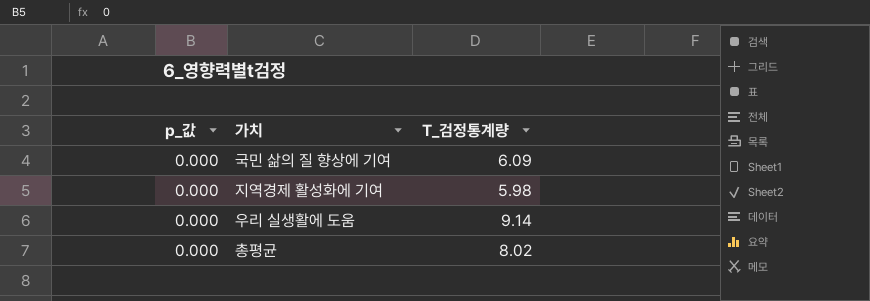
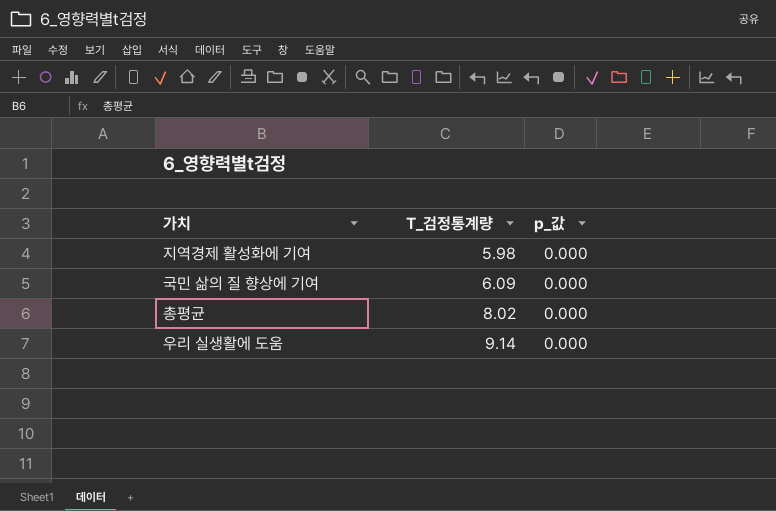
row order: none -> T_검정통계량 ascending
column p_값 | position: 1 -> 3

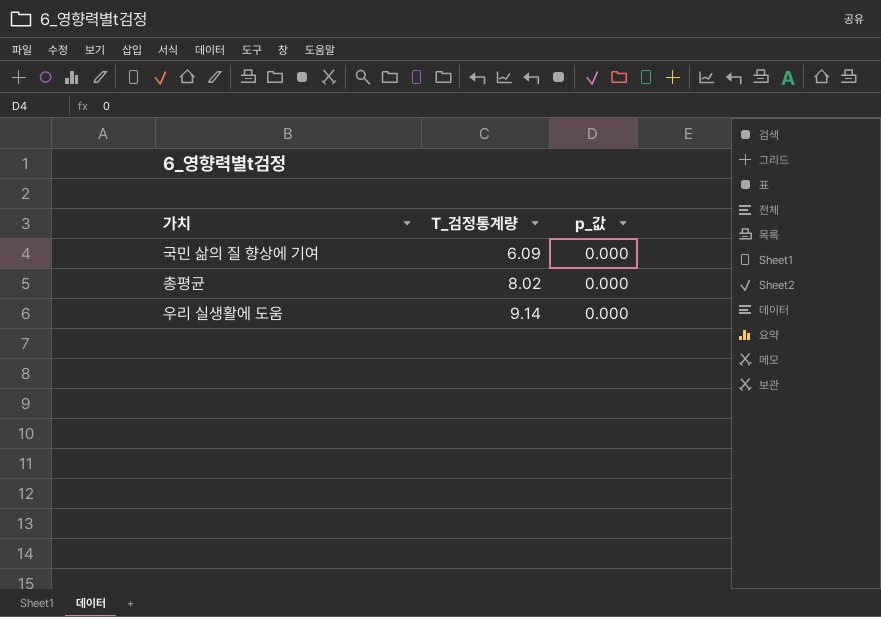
row 지역경제 활성화에 기여: 5.98 | 0.000 -> none

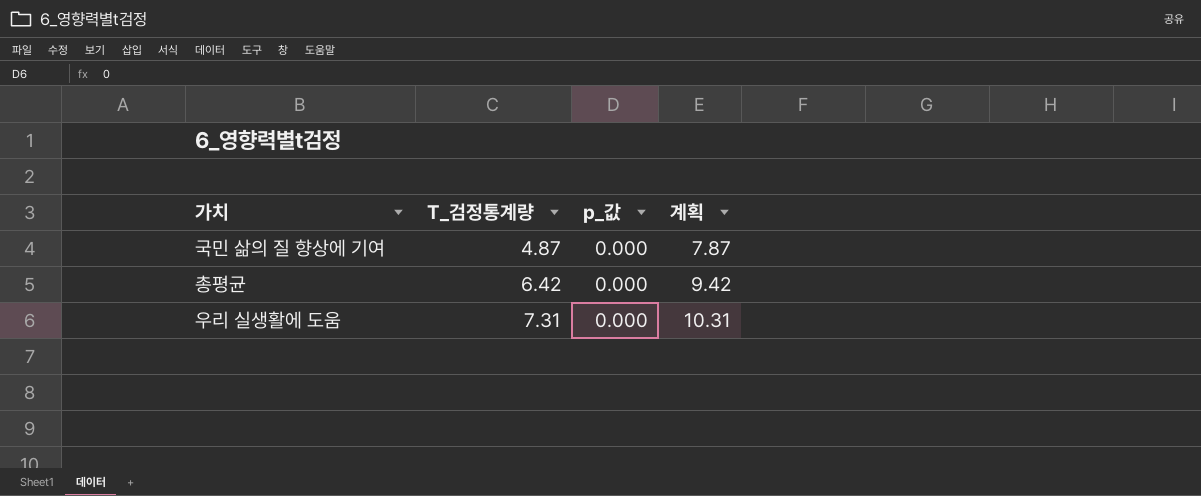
column 계획 | formula: none -> [T_검정통계량] + 3
국민 삶의 질 향상에 기여 | T_검정통계량: 6.09 -> 4.87
총평균 | T_검정통계량: 8.02 -> 6.42
우리 실생활에 도움 | T_검정통계량: 9.14 -> 7.31

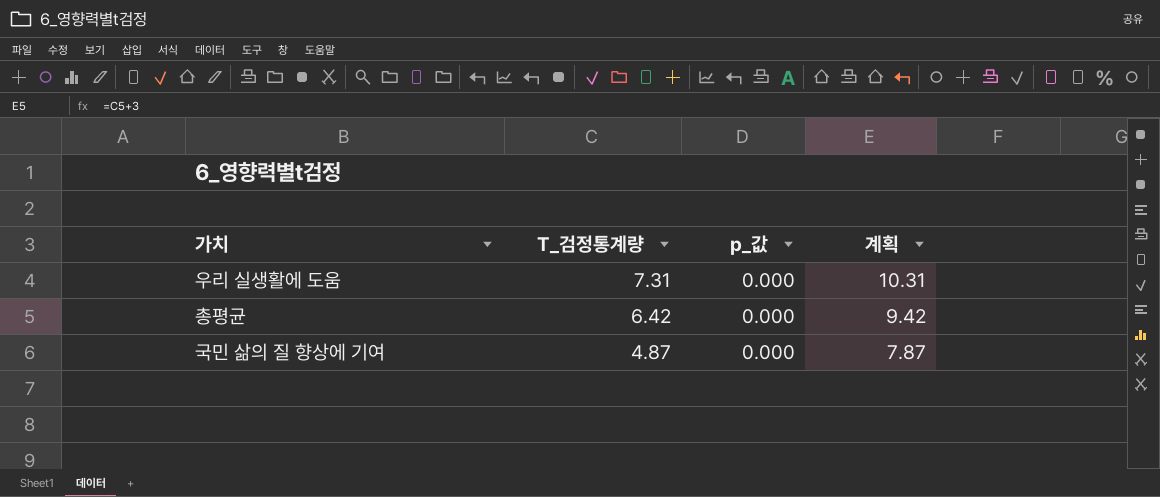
row order: T_검정통계량 ascending -> T_검정통계량 descending

